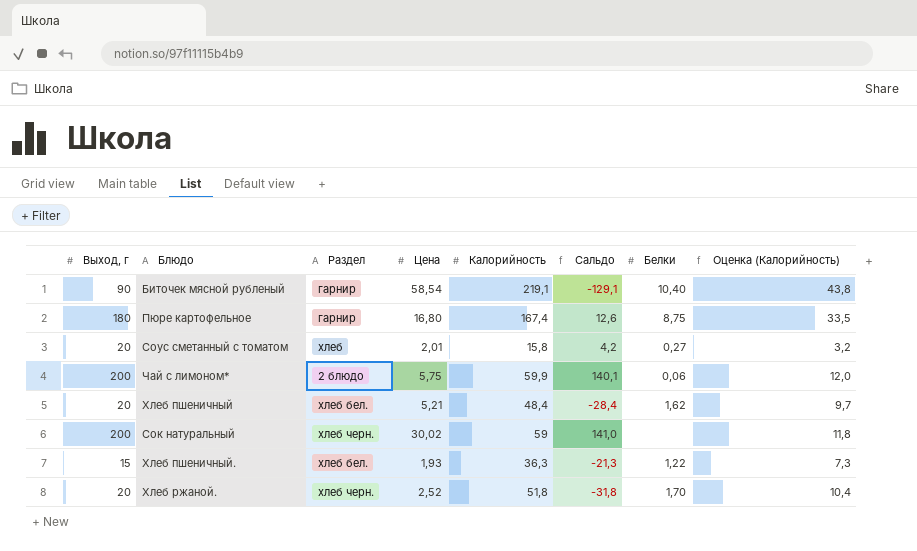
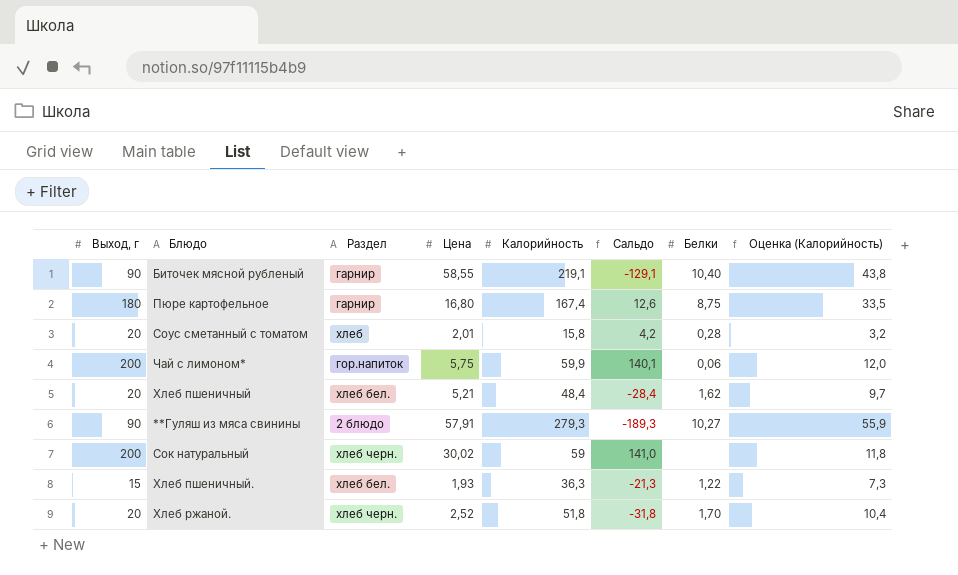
Биточек мясной рубленый | Цена: 58,54 -> 58,55
Соус сметанный с томатом | Белки: 0,27 -> 0,28
Чай с лимоном* | Раздел: 2 блюдо -> гор.напиток
row **Гуляш из мяса свинины: none -> 90 | 2 блюдо | 57,91 | 279,3 | -189,3 | 10,27 | 55,9

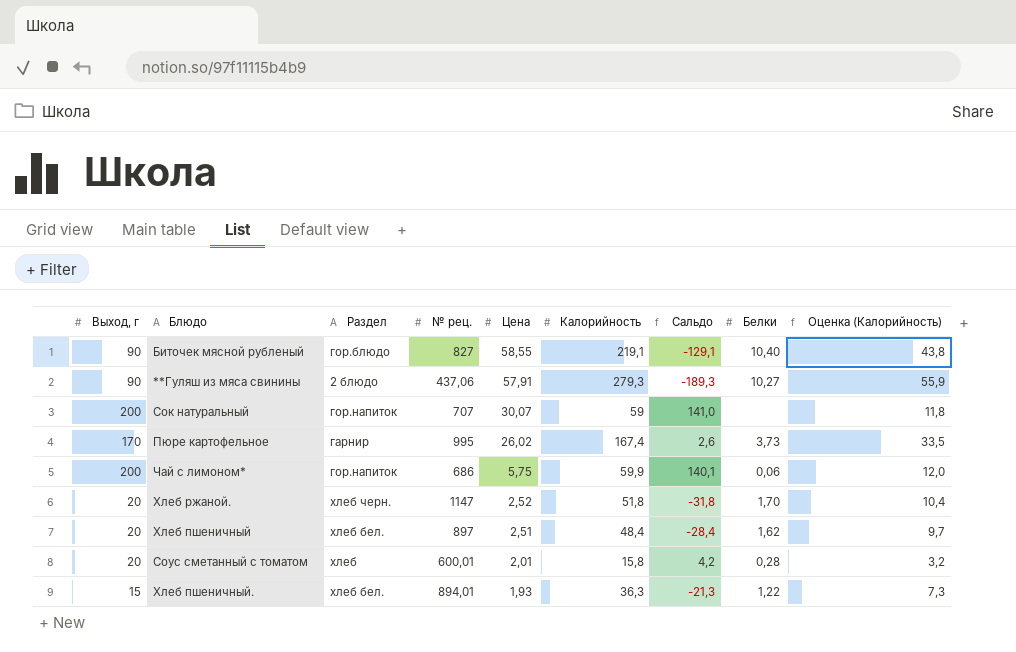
row order: none -> Цена descending
column № рец. | position: none -> 4
Биточек мясной рубленый | Раздел: гарнир -> гор.блюдо
Сок натуральный | Раздел: хлеб черн. -> гор.напиток
Сок натуральный | Цена: 30,02 -> 30,07
Пюре картофельное | Выход, г: 180 -> 170
Пюре картофельное | Цена: 16,80 -> 26,02
Пюре картофельное | Сальдо: 12,6 -> 2,6
Пюре картофельное | Белки: 8,75 -> 3,73
Хлеб пшеничный | Цена: 5,21 -> 2,51

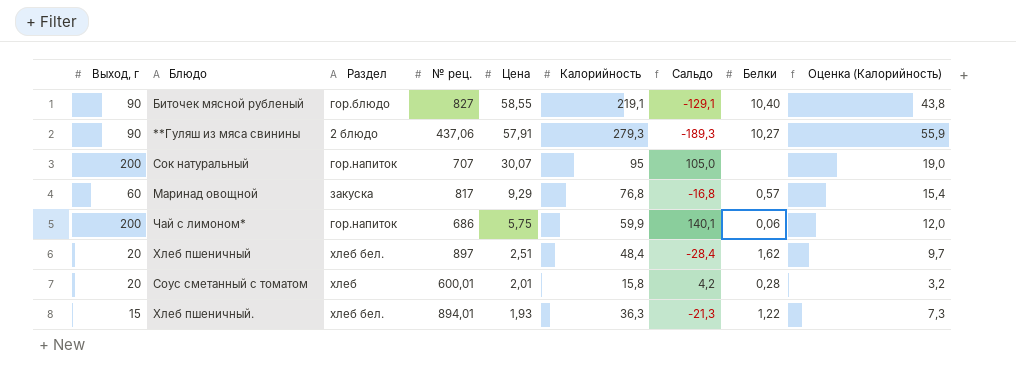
row Пюре картофельное: 170 | гарнир | 995 | 26,02 | 167,4 | 2,6 | 3,73 | 33,5 -> none
row Хлеб ржаной.: 20 | хлеб черн. | 1147 | 2,52 | 51,8 | -31,8 | 1,70 | 10,4 -> none
Сок натуральный | Калорийность: 59 -> 95
Сок натуральный | Сальдо: 141,0 -> 105,0
Сок натуральный | Оценка (Калорийность): 11,8 -> 19,0
row Маринад овощной: none -> 60 | закуска | 817 | 9,29 | 76,8 | -16,8 | 0,57 | 15,4

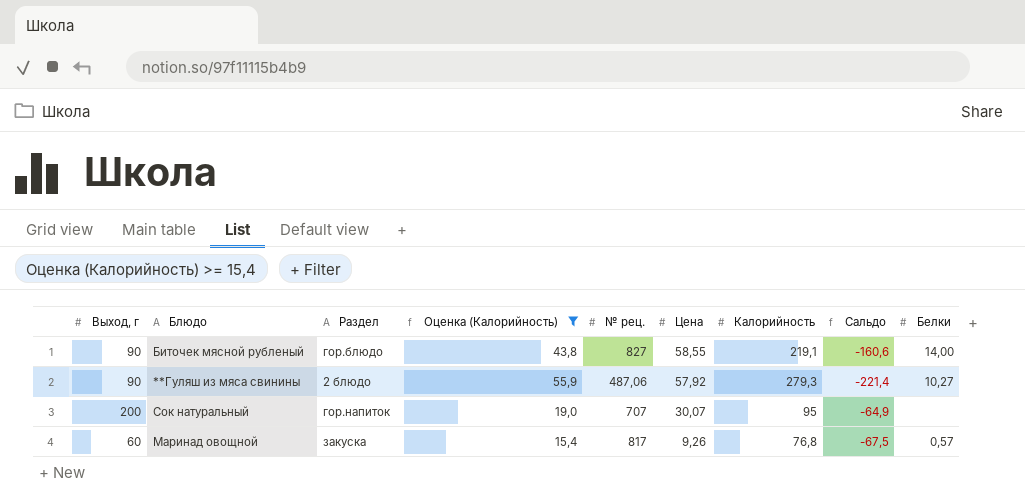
filter: none -> Оценка (Калорийность) >= 15,4
column Оценка (Калорийность) | position: 9 -> 4
column Сальдо | formula: [Выход, г] - [Калорийность] -> [Цена] - [Калорийность]
Биточек мясной рубленый | Белки: 10,40 -> 14,00
**Гуляш из мяса свинины | № рец.: 437,06 -> 487,06
**Гуляш из мяса свинины | Цена: 57,91 -> 57,92
Маринад овощной | Цена: 9,29 -> 9,26

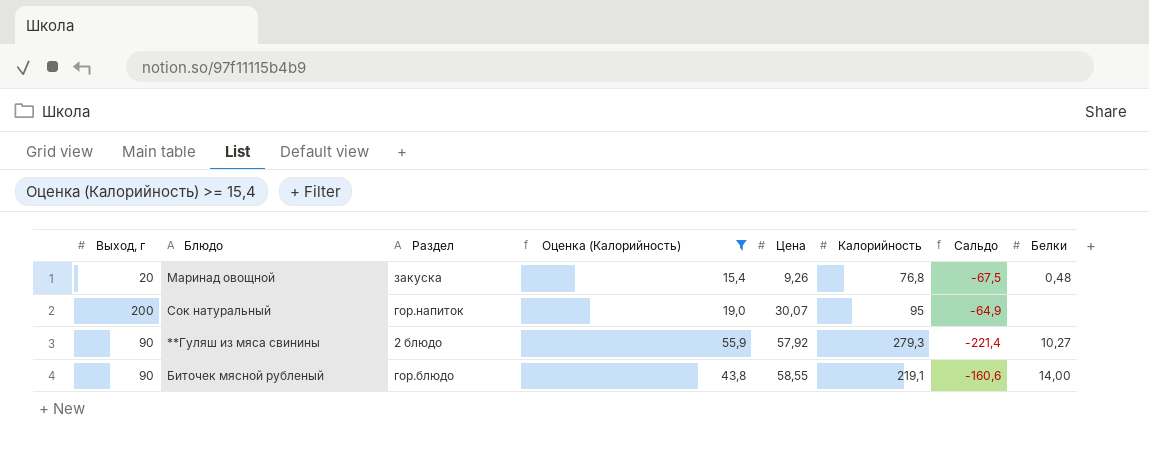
row order: Цена descending -> Цена ascending
column № рец. | position: 5 -> none
Маринад овощной | Выход, г: 60 -> 20
Маринад овощной | Белки: 0,57 -> 0,48

